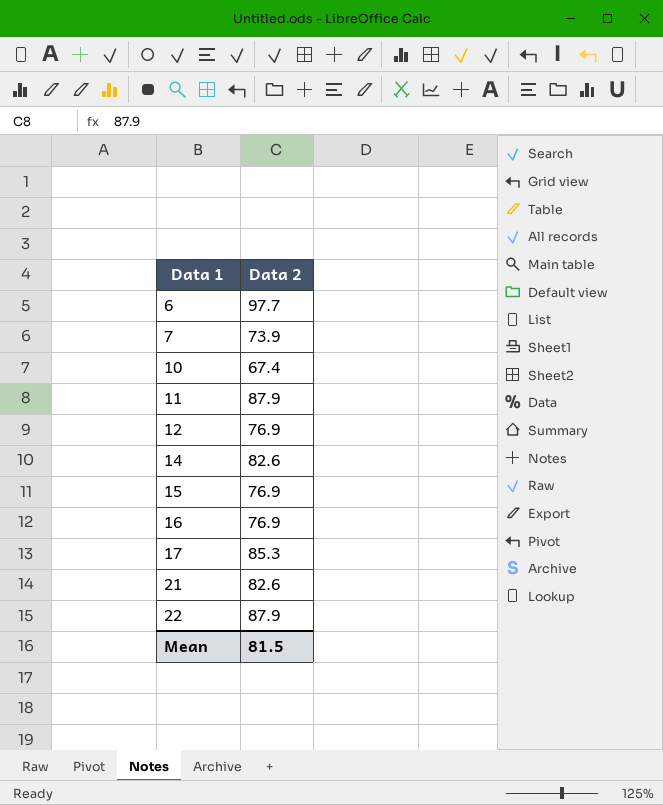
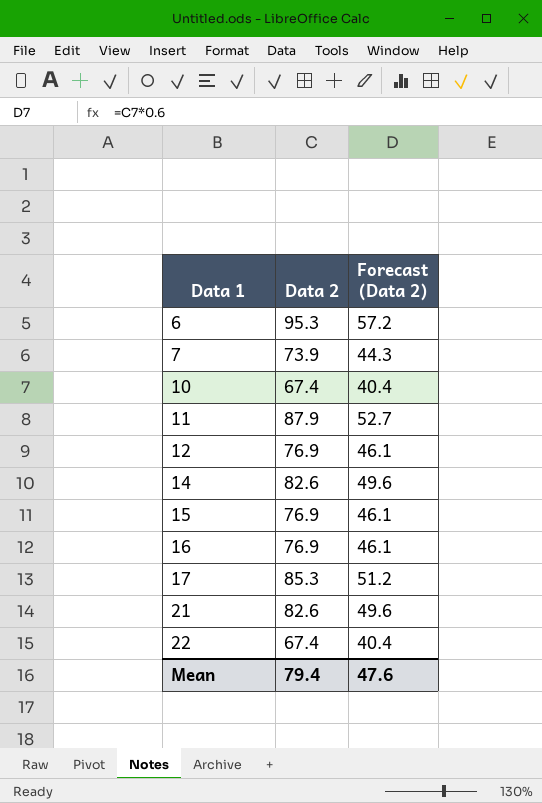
column Forecast (Data 2) | formula: none -> [Data 2] * 0.6
6 | Data 2: 97.7 -> 95.3
22 | Data 2: 87.9 -> 67.4
Mean | Data 2: 81.5 -> 79.4

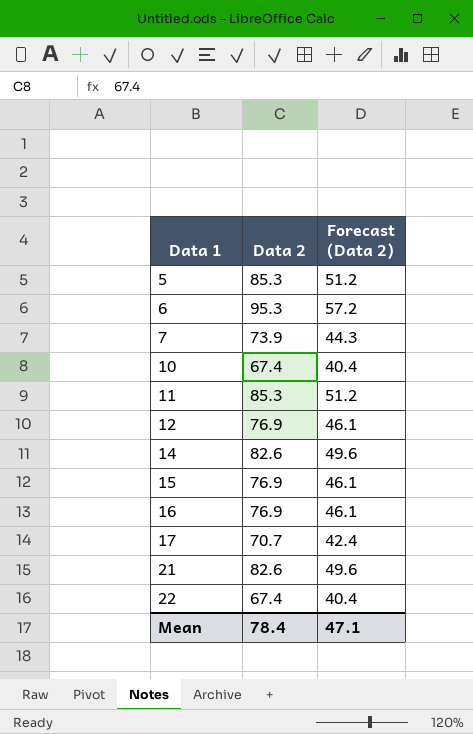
row 5: none -> 85.3 | 51.2
11 | Data 2: 87.9 -> 85.3
11 | Forecast (Data 2): 52.7 -> 51.2
17 | Data 2: 85.3 -> 70.7
17 | Forecast (Data 2): 51.2 -> 42.4
Mean | Data 2: 79.4 -> 78.4
Mean | Forecast (Data 2): 47.6 -> 47.1

